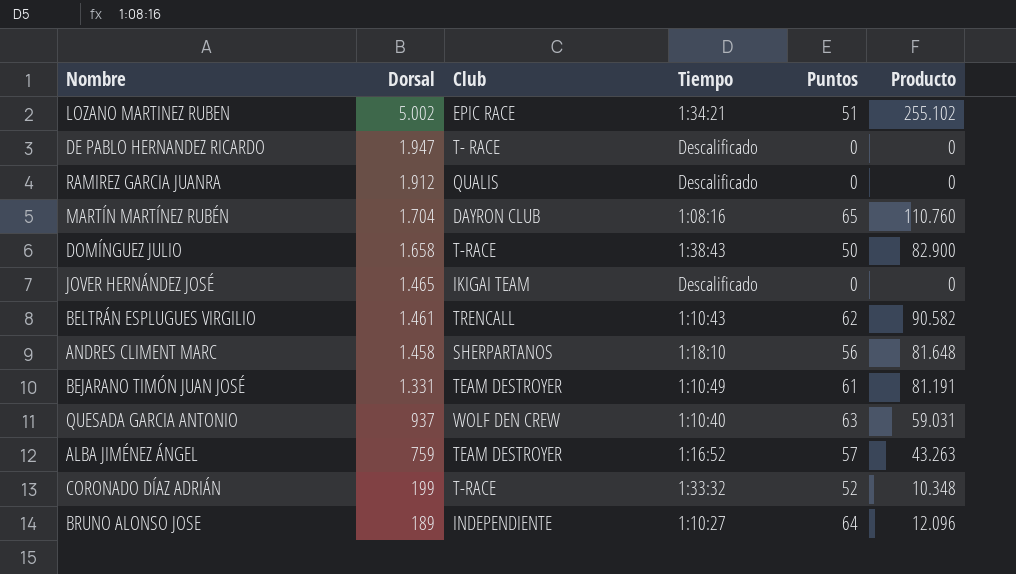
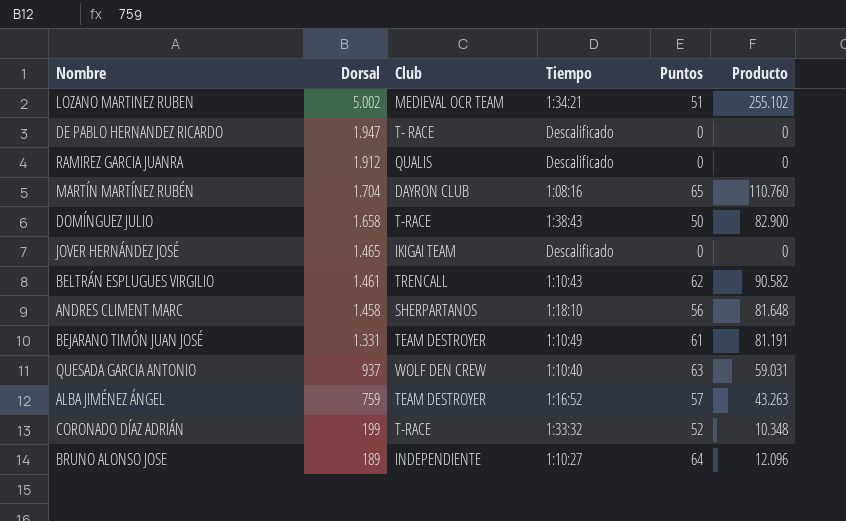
LOZANO MARTINEZ RUBEN | Club: EPIC RACE -> MEDIEVAL OCR TEAM

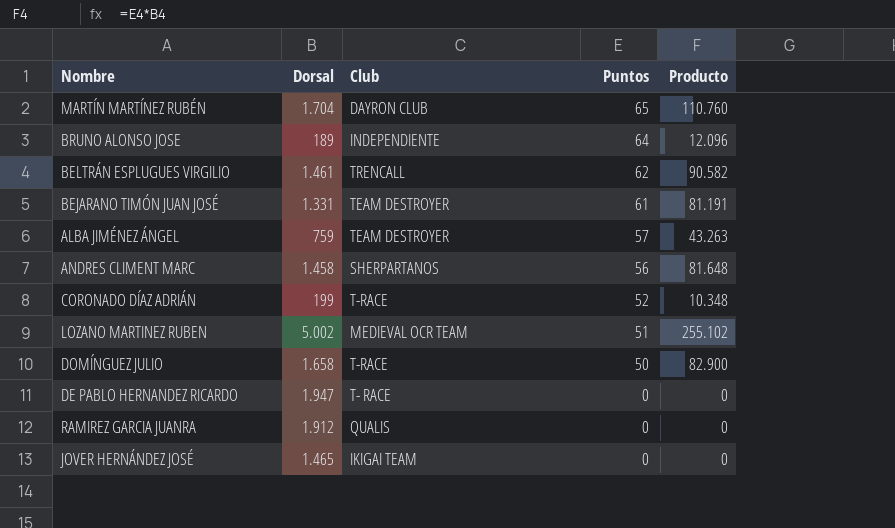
row order: Dorsal descending -> Puntos descending
column Tiempo | position: 4 -> none
row QUESADA GARCIA ANTONIO: 937 | WOLF DEN CREW | 1:10:40 | 63 | 59.031 -> none

